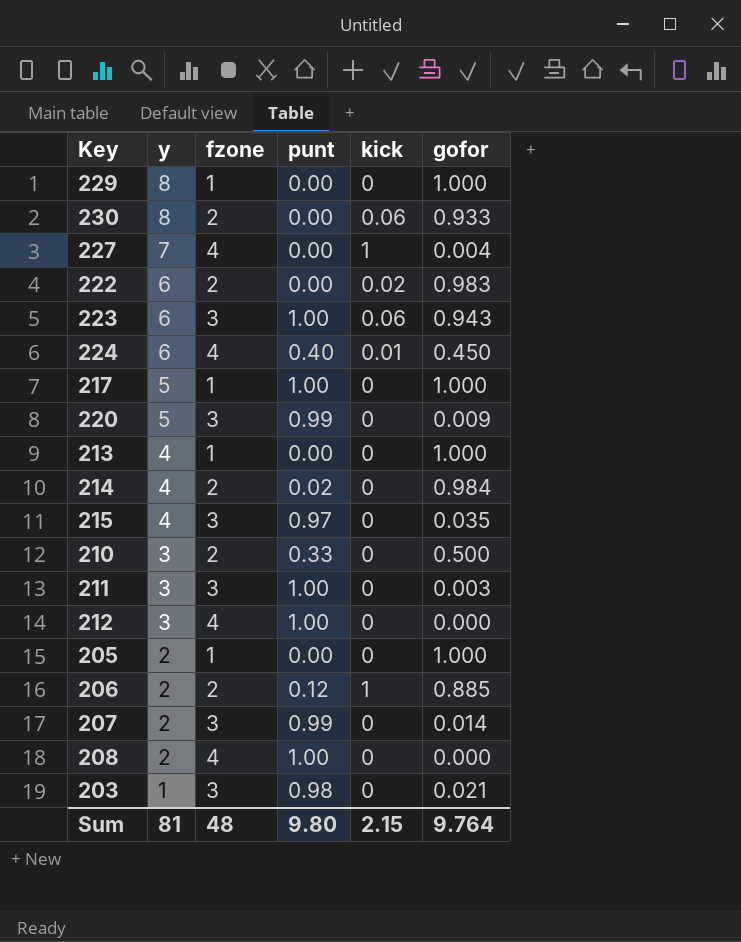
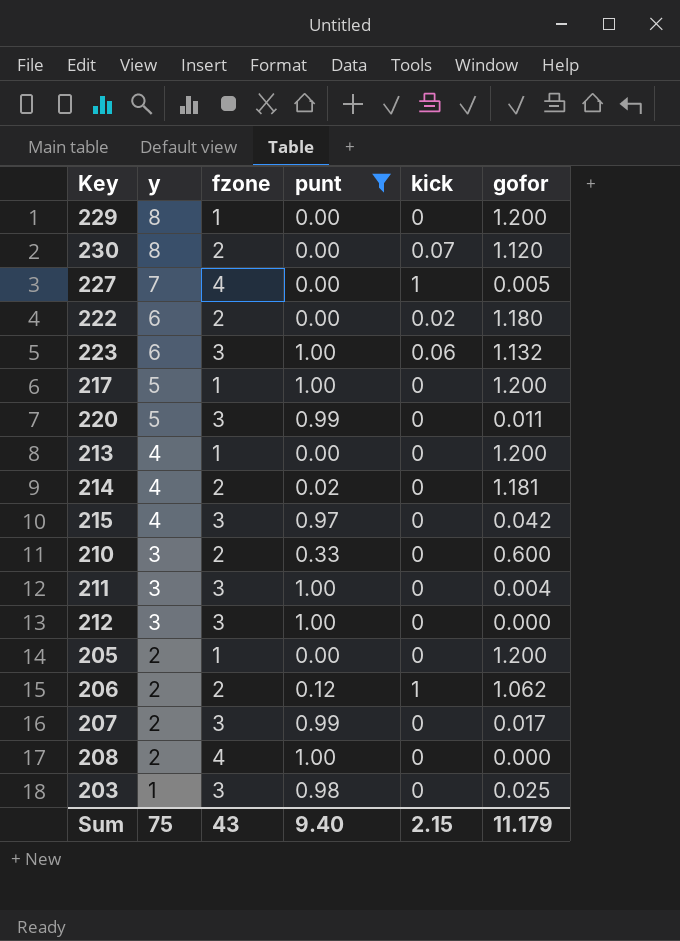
filter: none -> punt != 0.40
229 | gofor: 1.000 -> 1.200
230 | kick: 0.06 -> 0.07
230 | gofor: 0.933 -> 1.120
227 | gofor: 0.004 -> 0.005
222 | gofor: 0.983 -> 1.180
223 | gofor: 0.943 -> 1.132
217 | gofor: 1.000 -> 1.200
220 | gofor: 0.009 -> 0.011
213 | gofor: 1.000 -> 1.200
214 | gofor: 0.984 -> 1.181
215 | gofor: 0.035 -> 0.042
210 | gofor: 0.500 -> 0.600
211 | gofor: 0.003 -> 0.004
212 | fzone: 4 -> 3
205 | gofor: 1.000 -> 1.200
206 | gofor: 0.885 -> 1.062
207 | gofor: 0.014 -> 0.017
203 | gofor: 0.021 -> 0.025
Sum | y: 81 -> 75
Sum | fzone: 48 -> 43
Sum | punt: 9.80 -> 9.40
Sum | gofor: 9.764 -> 11.179

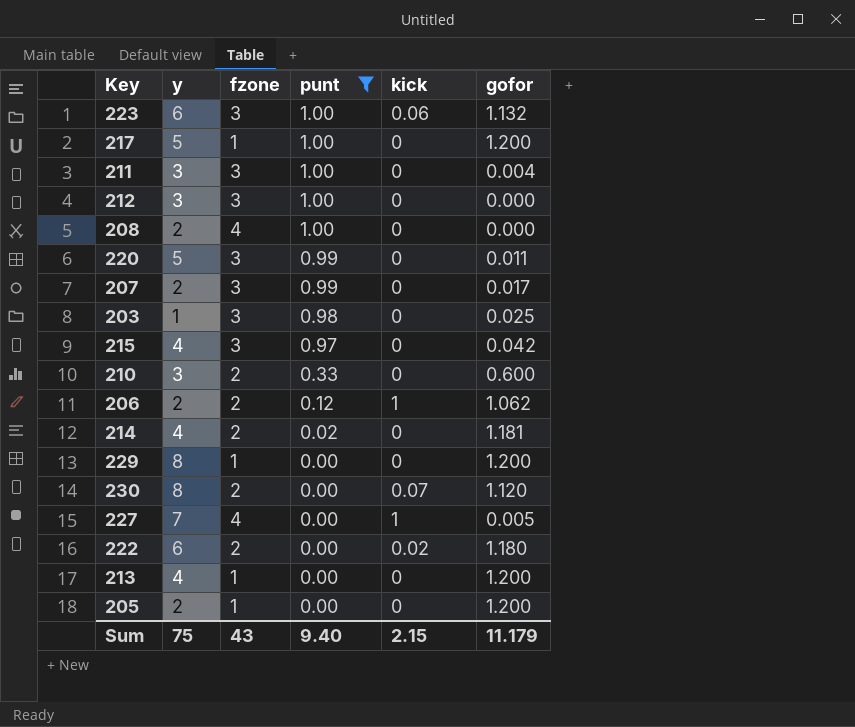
row order: y descending -> punt descending

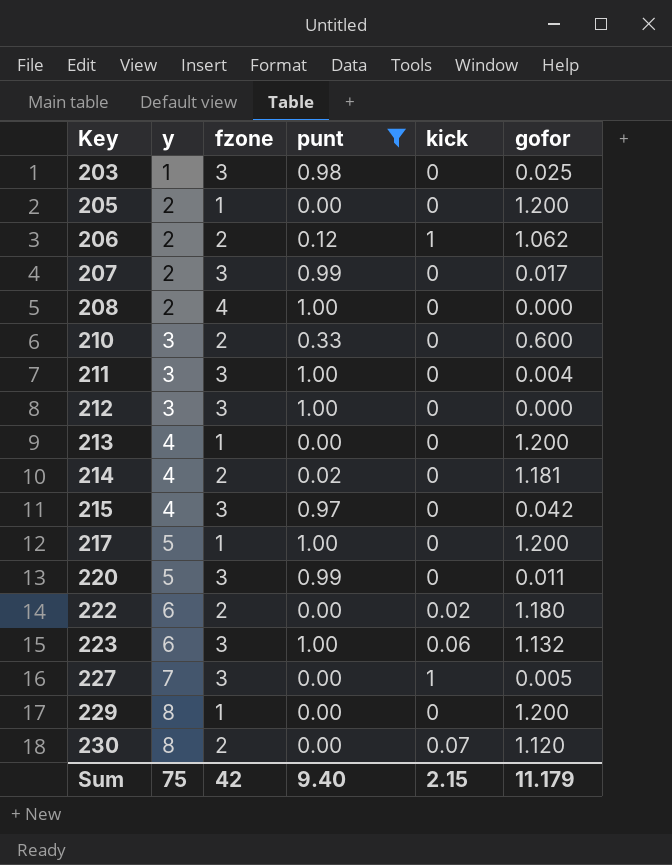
row order: punt descending -> Key ascending
227 | fzone: 4 -> 3
Sum | fzone: 43 -> 42

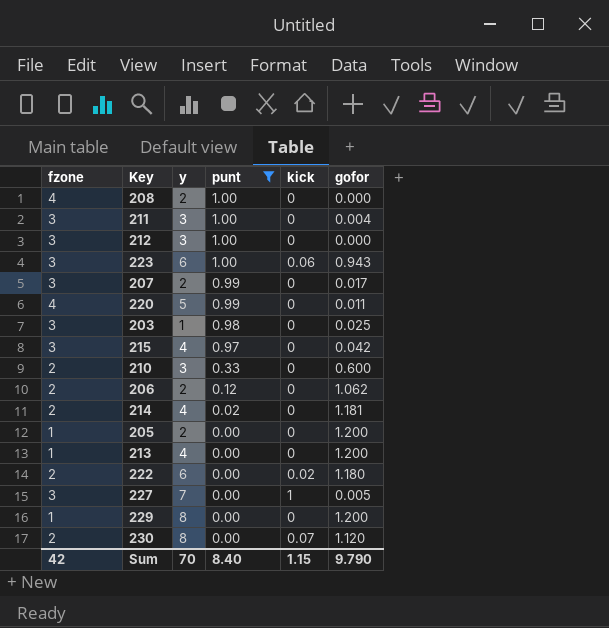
row order: Key ascending -> punt descending
column fzone | position: 3 -> 1
row 217: 5 | 1 | 1.00 | 0 | 1.200 -> none
223 | gofor: 1.132 -> 0.943
220 | fzone: 3 -> 4
206 | kick: 1 -> 0
Sum | y: 75 -> 70
Sum | punt: 9.40 -> 8.40
Sum | kick: 2.15 -> 1.15
Sum | gofor: 11.179 -> 9.790

